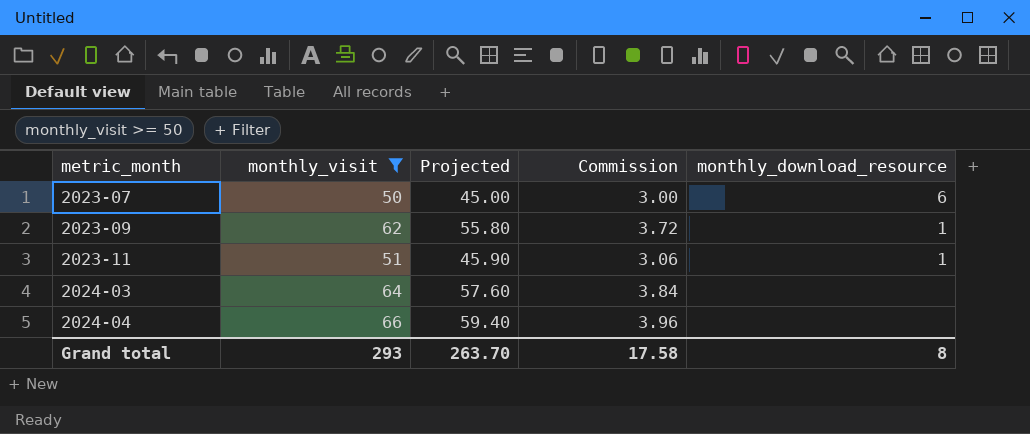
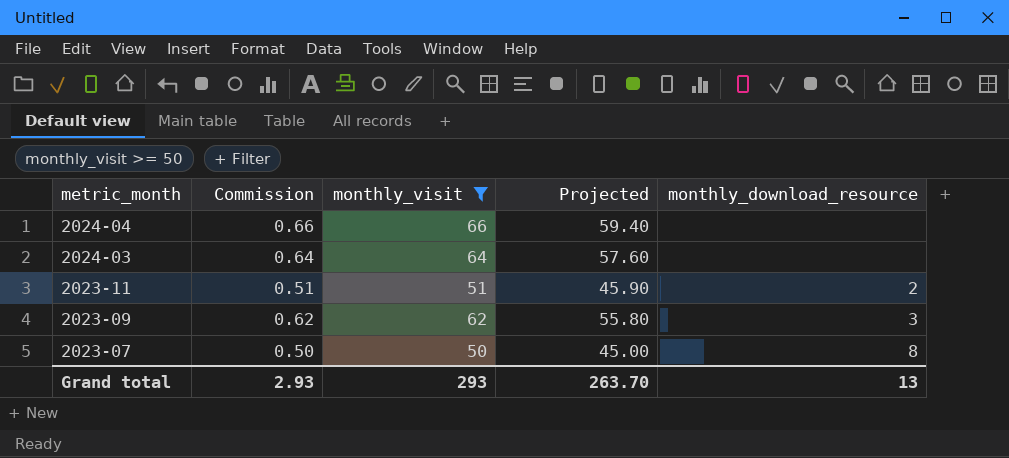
row order: metric_month ascending -> metric_month descending
column Commission | formula: [monthly_visit] * 0.06 -> [monthly_visit] * 0.01
column Commission | position: 4 -> 2
2023-11 | monthly_download_resource: 1 -> 2
2023-09 | monthly_download_resource: 1 -> 3
2023-07 | monthly_download_resource: 6 -> 8
Grand total | Commission: 17.58 -> 2.93
Grand total | monthly_download_resource: 8 -> 13

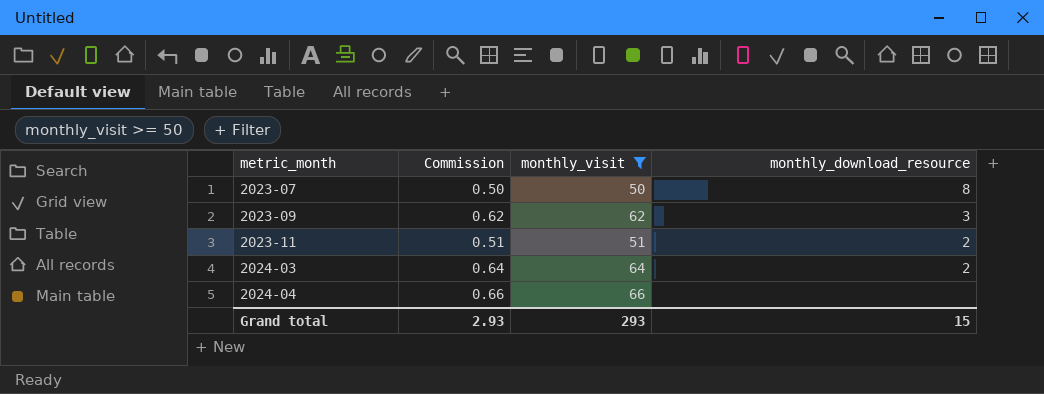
row order: metric_month descending -> metric_month ascending
column Projected | formula: [monthly_visit] * 0.9 -> none
2024-03 | monthly_download_resource: none -> 2
Grand total | monthly_download_resource: 13 -> 15

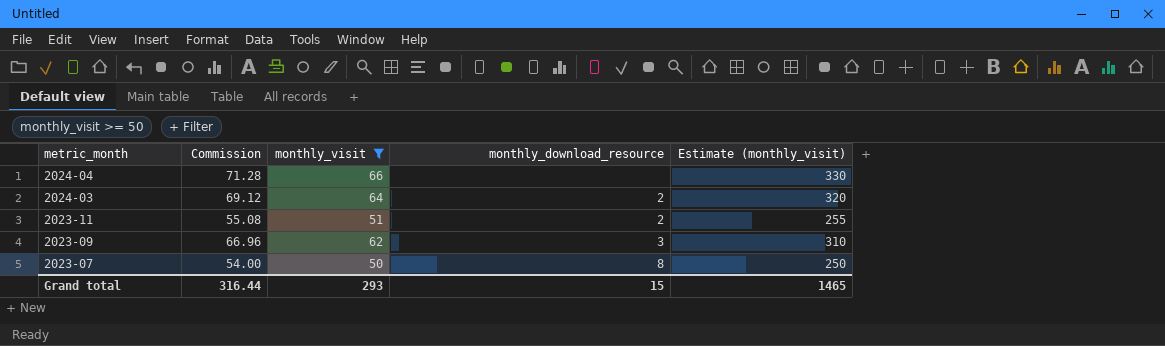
row order: metric_month ascending -> metric_month descending
column Commission | formula: [monthly_visit] * 0.01 -> [monthly_visit] * 1.08
column Estimate (monthly_visit) | formula: none -> [monthly_visit] * 5
Grand total | Commission: 2.93 -> 316.44

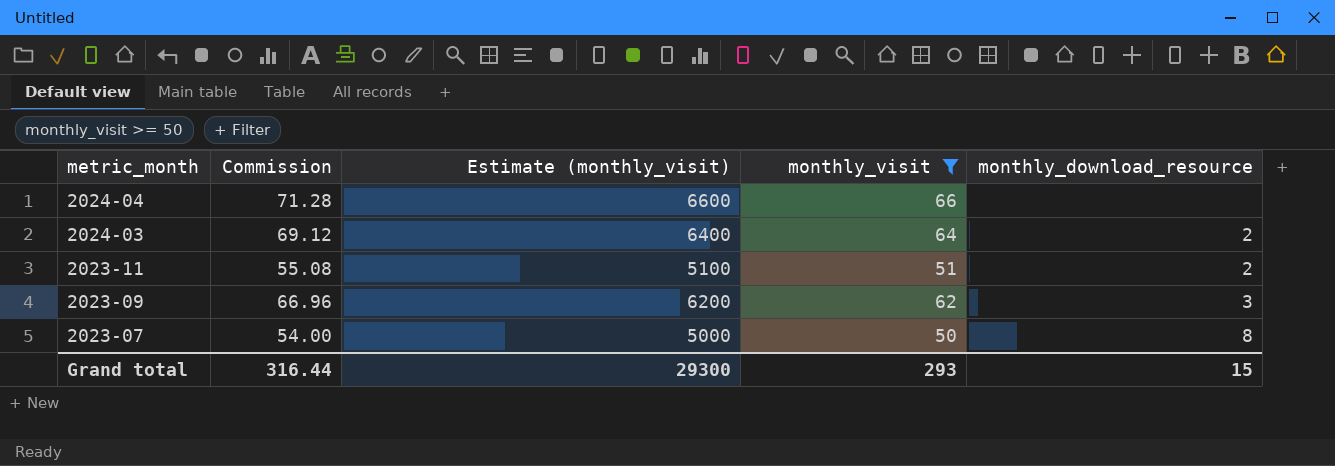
column Estimate (monthly_visit) | formula: [monthly_visit] * 5 -> [monthly_visit] * 100
column Estimate (monthly_visit) | position: 5 -> 3
Grand total | Estimate (monthly_visit): 1465 -> 29300

